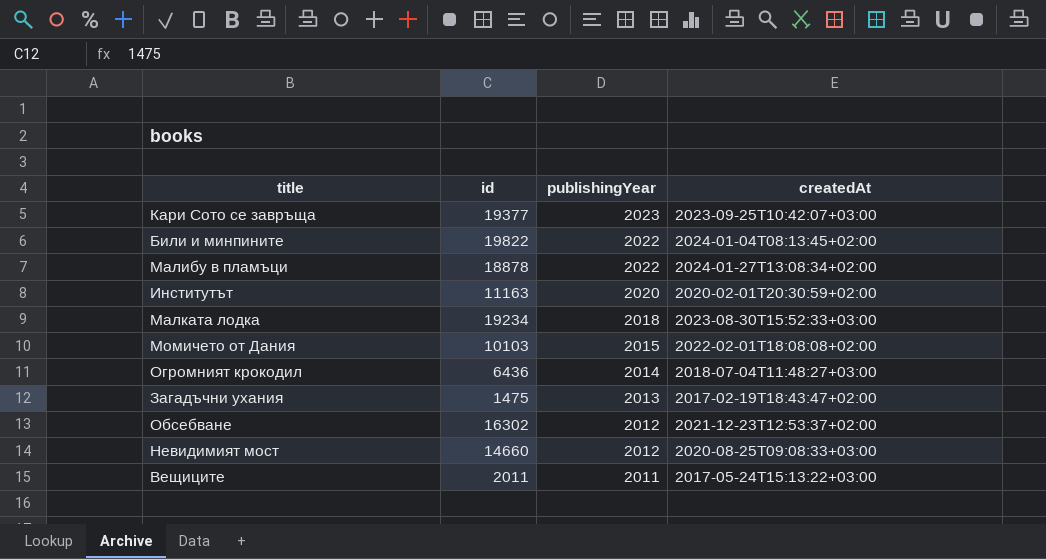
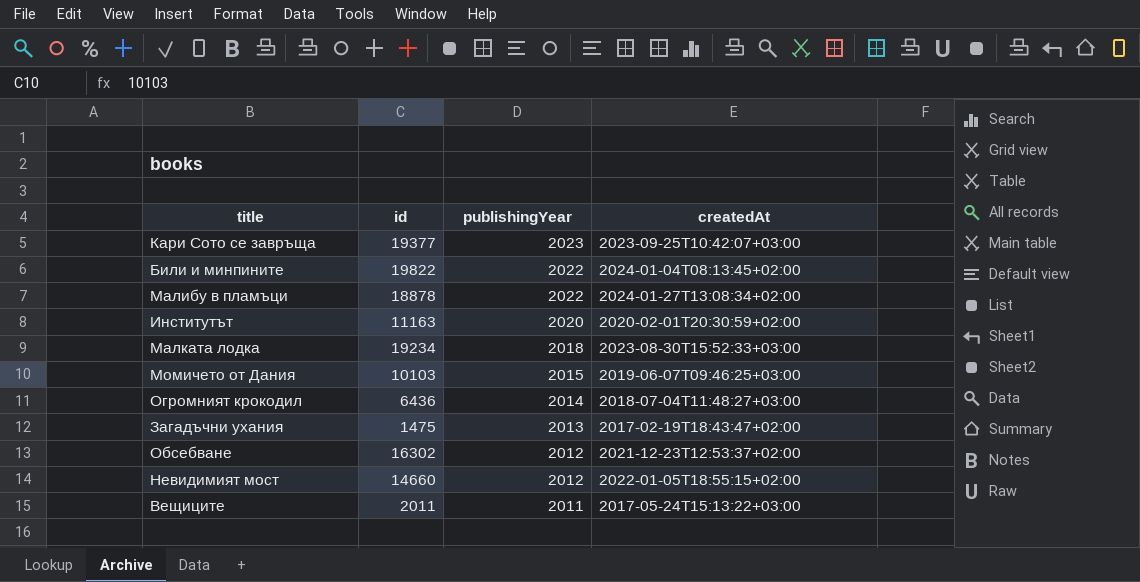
Момичето от Дания | createdAt: 2022-02-01T18:08:08+02:00 -> 2019-06-07T09:46:25+03:00
Невидимият мост | createdAt: 2020-08-25T09:08:33+03:00 -> 2022-01-05T18:55:15+02:00

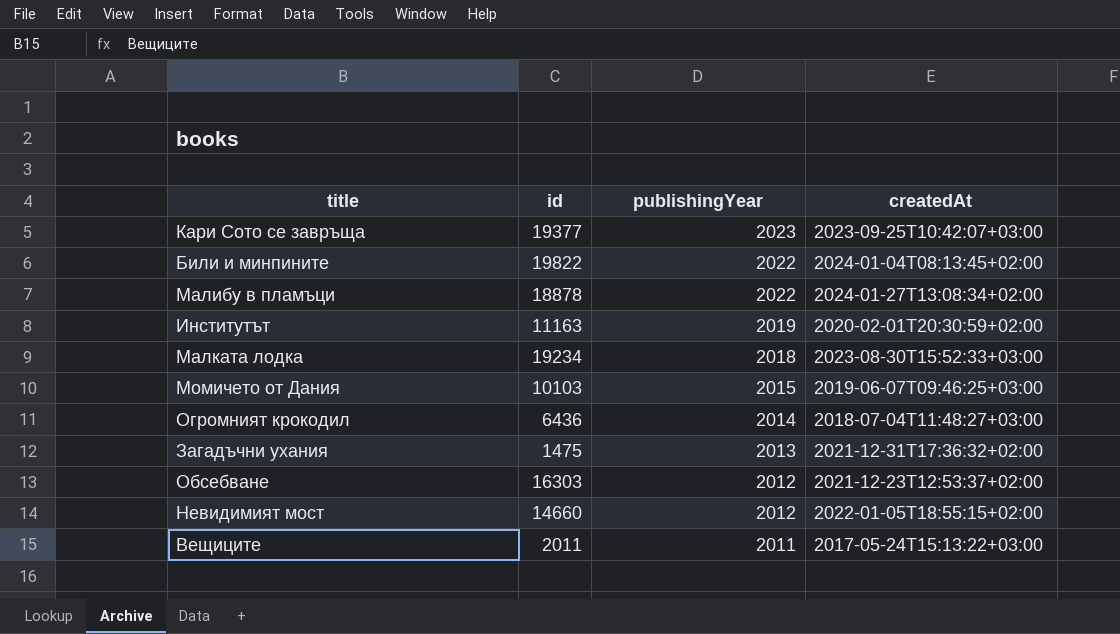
Институтът | publishingYear: 2020 -> 2019
Загадъчни ухания | createdAt: 2017-02-19T18:43:47+02:00 -> 2021-12-31T17:36:32+02:00
Обсебване | id: 16302 -> 16303

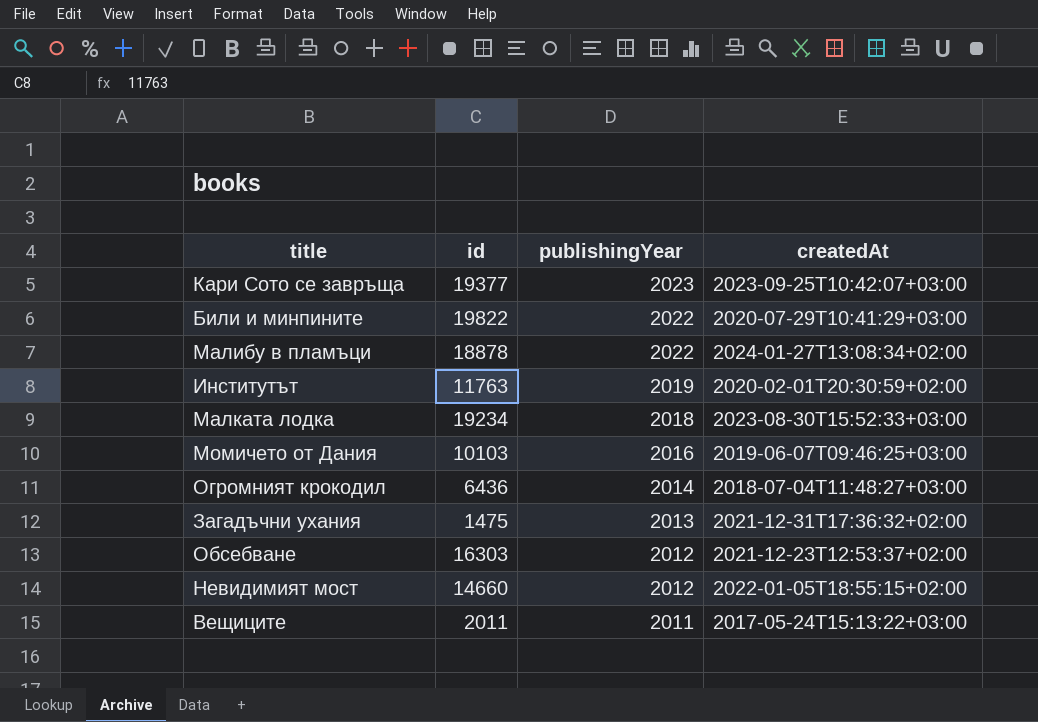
Били и минпините | createdAt: 2024-01-04T08:13:45+02:00 -> 2020-07-29T10:41:29+03:00
Институтът | id: 11163 -> 11763
Момичето от Дания | publishingYear: 2015 -> 2016

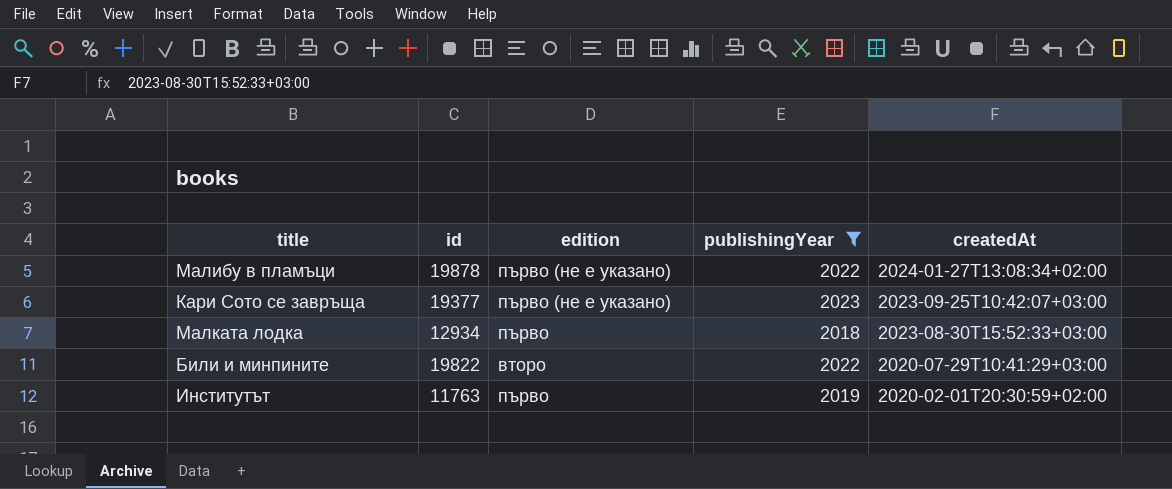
filter: none -> publishingYear >= 2018
row order: publishingYear descending -> createdAt descending
column edition | position: none -> 3
Малибу в пламъци | id: 18878 -> 19878
Малката лодка | id: 19234 -> 12934

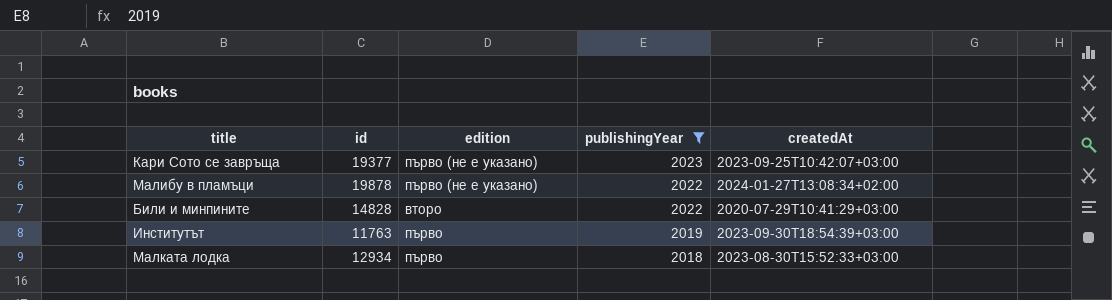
row order: createdAt descending -> publishingYear descending
Били и минпините | id: 19822 -> 14828
Институтът | createdAt: 2020-02-01T20:30:59+02:00 -> 2023-09-30T18:54:39+03:00

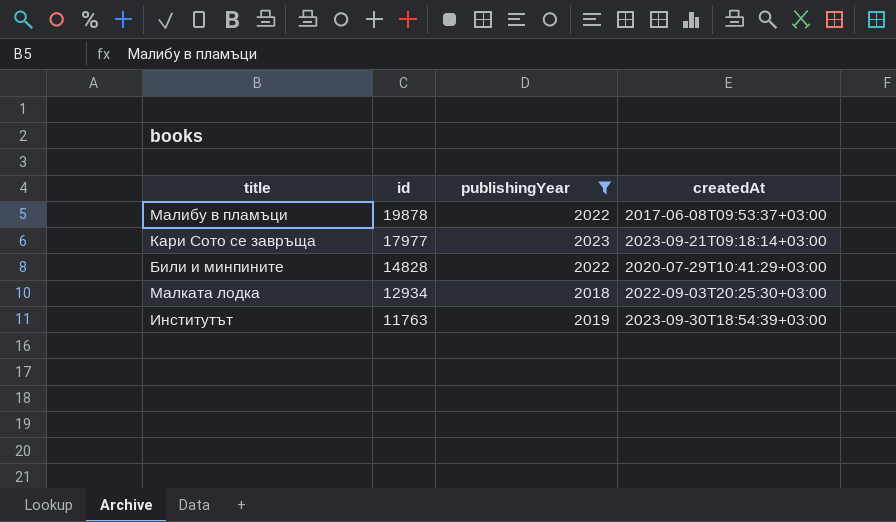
row order: publishingYear descending -> id descending
column edition | position: 3 -> none
Малибу в пламъци | createdAt: 2024-01-27T13:08:34+02:00 -> 2017-06-08T09:53:37+03:00
Кари Сото се завръща | id: 19377 -> 17977
Кари Сото се завръща | createdAt: 2023-09-25T10:42:07+03:00 -> 2023-09-21T09:18:14+03:00
Малката лодка | createdAt: 2023-08-30T15:52:33+03:00 -> 2022-09-03T20:25:30+03:00

